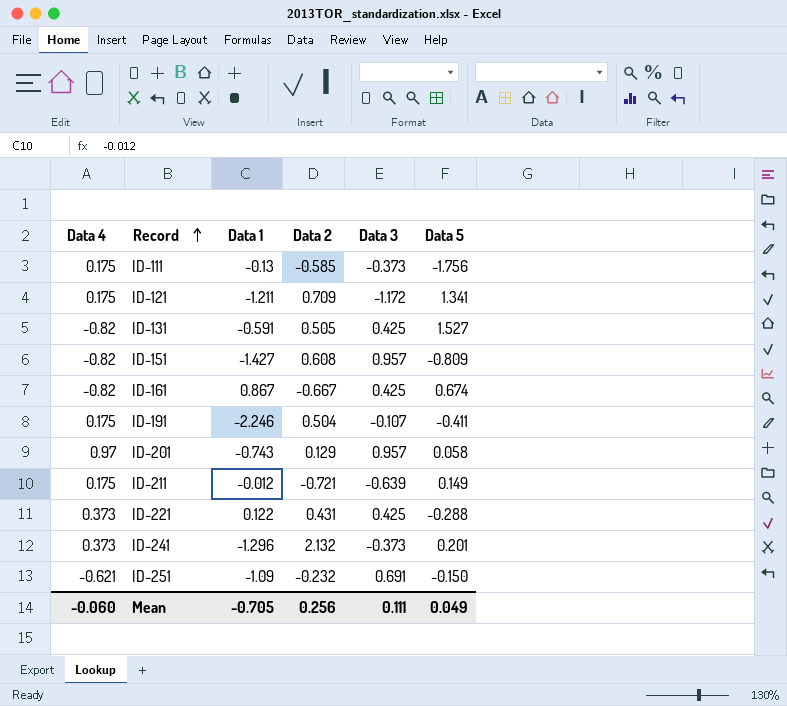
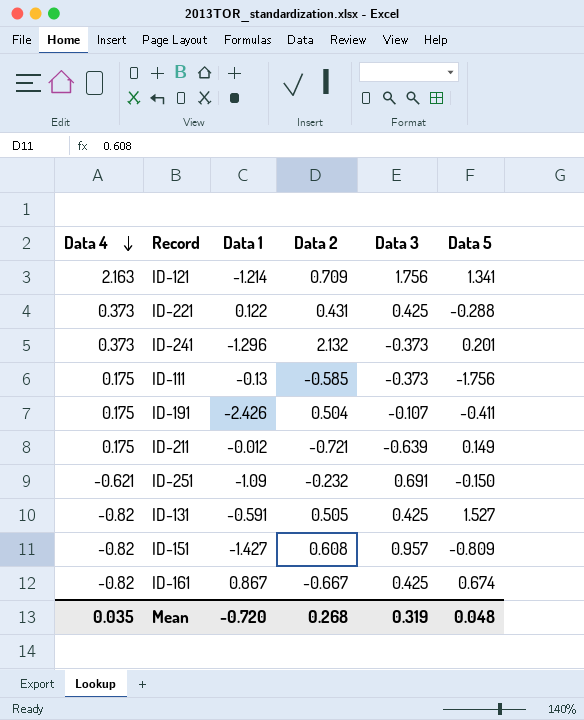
row order: Record ascending -> Data 4 descending
row ID-201: 0.97 | -0.743 | 0.129 | 0.957 | 0.058 -> none
ID-121 | Data 4: 0.175 -> 2.163
ID-121 | Data 1: -1.211 -> -1.214
ID-121 | Data 3: -1.172 -> 1.756
ID-191 | Data 1: -2.246 -> -2.426
Mean | Data 4: -0.060 -> 0.035
Mean | Data 1: -0.705 -> -0.720
Mean | Data 2: 0.256 -> 0.268
Mean | Data 3: 0.111 -> 0.319
Mean | Data 5: 0.049 -> 0.048

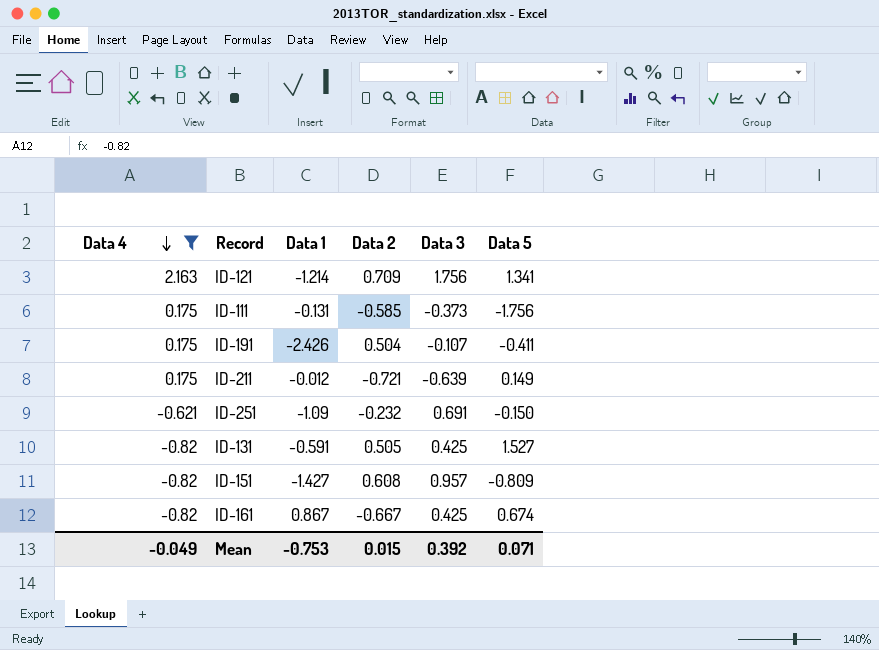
filter: none -> Data 4 != 0.373
ID-111 | Data 1: -0.13 -> -0.131
Mean | Data 4: 0.035 -> -0.049
Mean | Data 1: -0.720 -> -0.753
Mean | Data 2: 0.268 -> 0.015
Mean | Data 3: 0.319 -> 0.392
Mean | Data 5: 0.048 -> 0.071

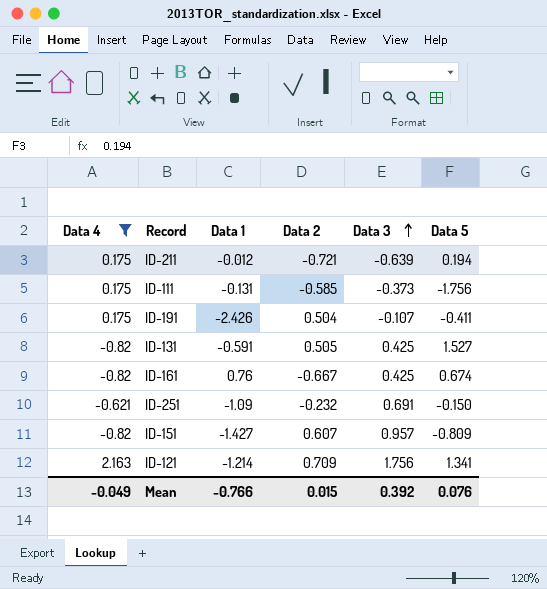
row order: Data 4 descending -> Data 3 ascending
ID-211 | Data 5: 0.149 -> 0.194
ID-161 | Data 1: 0.867 -> 0.76
ID-151 | Data 2: 0.608 -> 0.607
Mean | Data 1: -0.753 -> -0.766
Mean | Data 5: 0.071 -> 0.076

